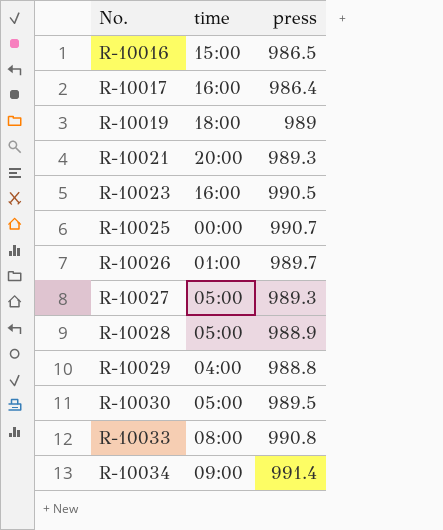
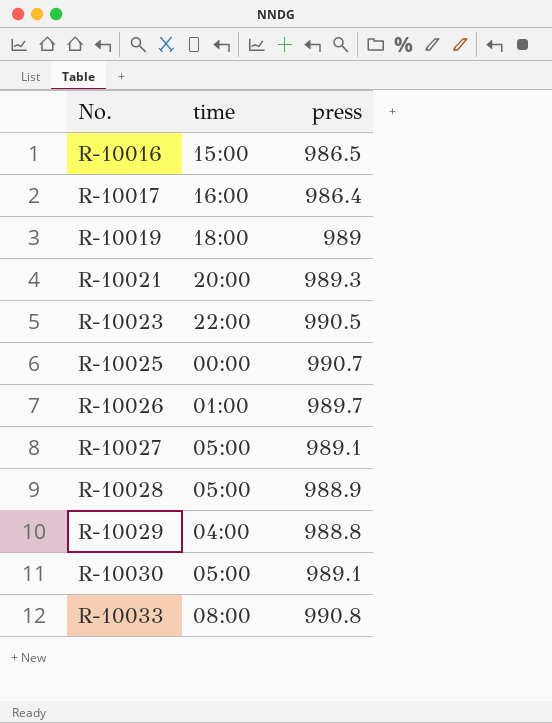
row R-10034: 09:00 | 991.4 -> none
R-10023 | time: 16:00 -> 22:00
R-10027 | press: 989.3 -> 989.1
R-10030 | press: 989.5 -> 989.1

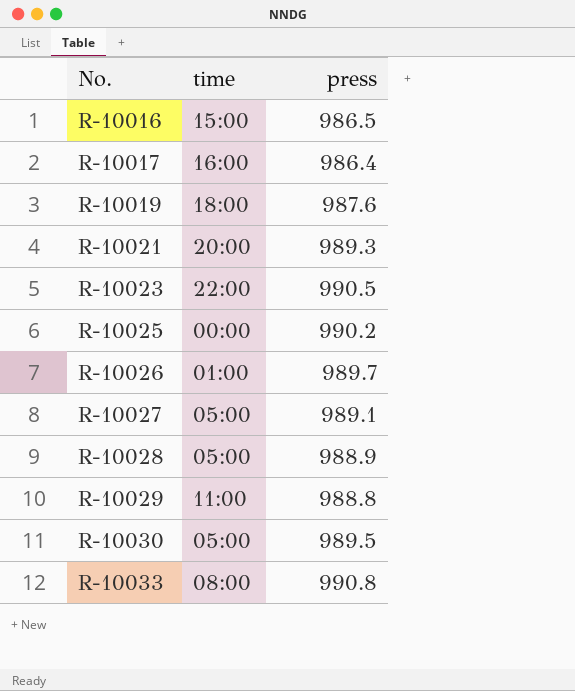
R-10019 | press: 989 -> 987.6
R-10025 | press: 990.7 -> 990.2
R-10029 | time: 04:00 -> 11:00
R-10030 | press: 989.1 -> 989.5

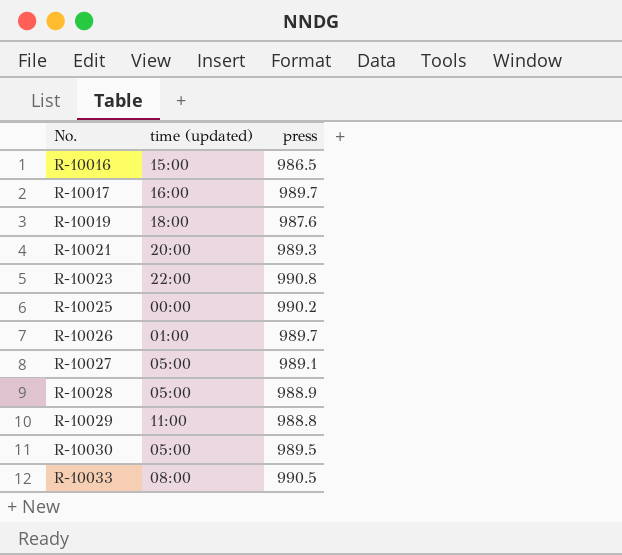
column name: time -> time (updated)
R-10017 | press: 986.4 -> 989.7
R-10023 | press: 990.5 -> 990.8
R-10033 | press: 990.8 -> 990.5

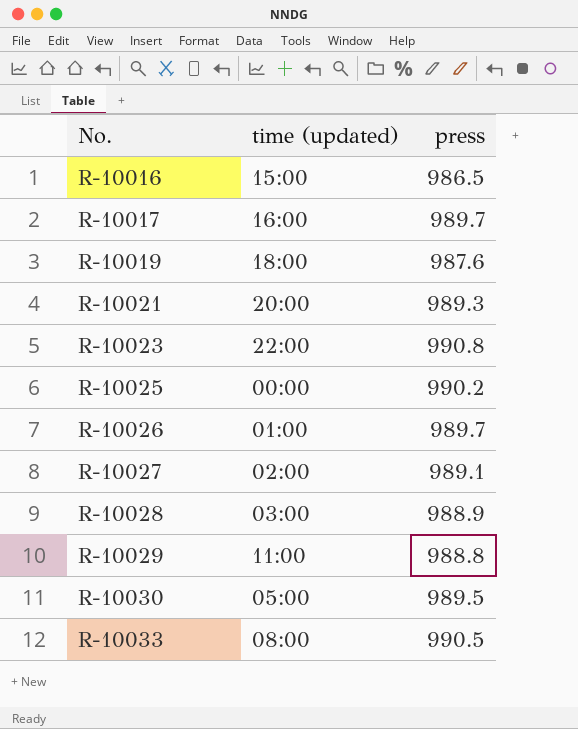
R-10027 | time (updated): 05:00 -> 02:00
R-10028 | time (updated): 05:00 -> 03:00

